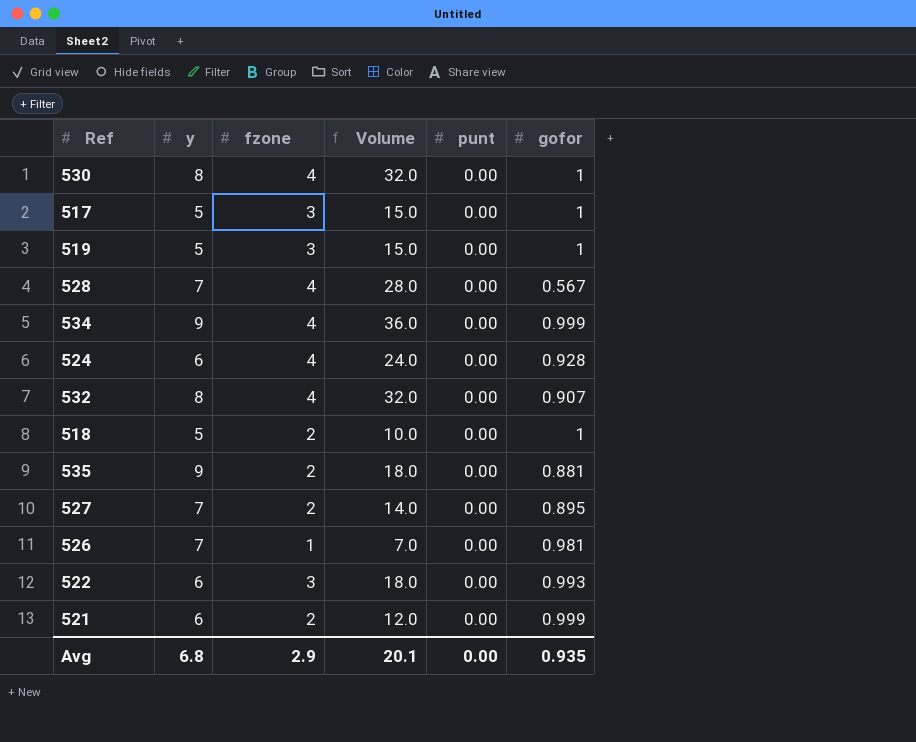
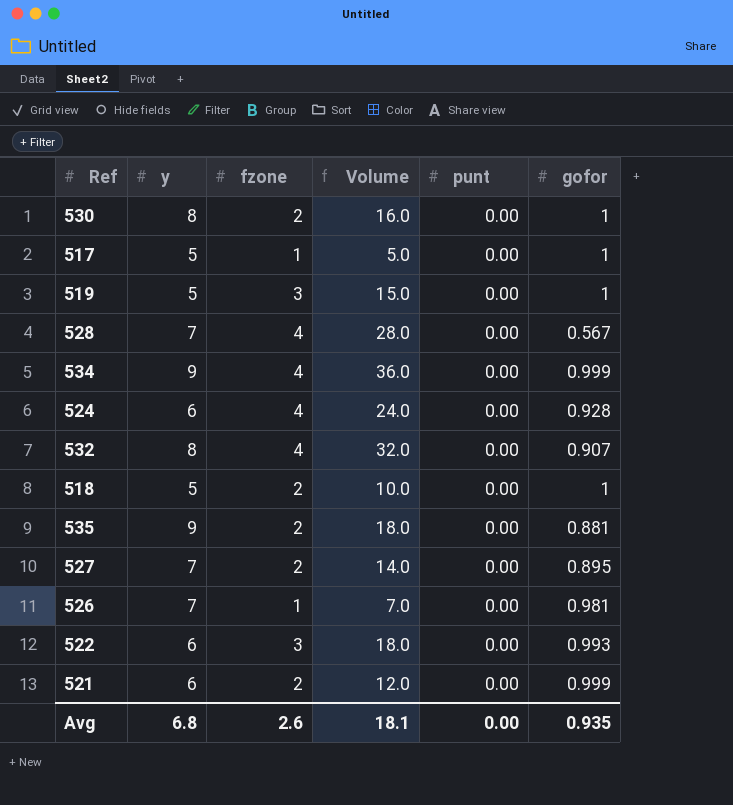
530 | fzone: 4 -> 2
530 | Volume: 32.0 -> 16.0
517 | fzone: 3 -> 1
517 | Volume: 15.0 -> 5.0
Avg | fzone: 2.9 -> 2.6
Avg | Volume: 20.1 -> 18.1

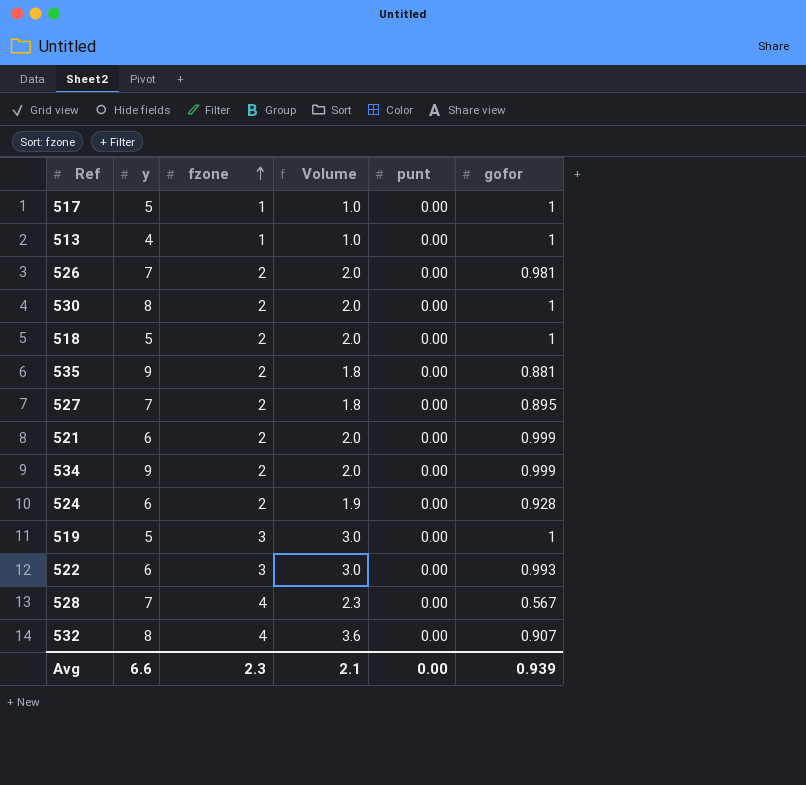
row order: none -> fzone ascending
column Volume | formula: [y] * [fzone] -> [fzone] * [gofor]
row 513: none -> 4 | 1 | 1.0 | 0.00 | 1
526 | fzone: 1 -> 2
534 | fzone: 4 -> 2
524 | fzone: 4 -> 2
Avg | y: 6.8 -> 6.6
Avg | fzone: 2.6 -> 2.3
Avg | Volume: 18.1 -> 2.1
Avg | gofor: 0.935 -> 0.939

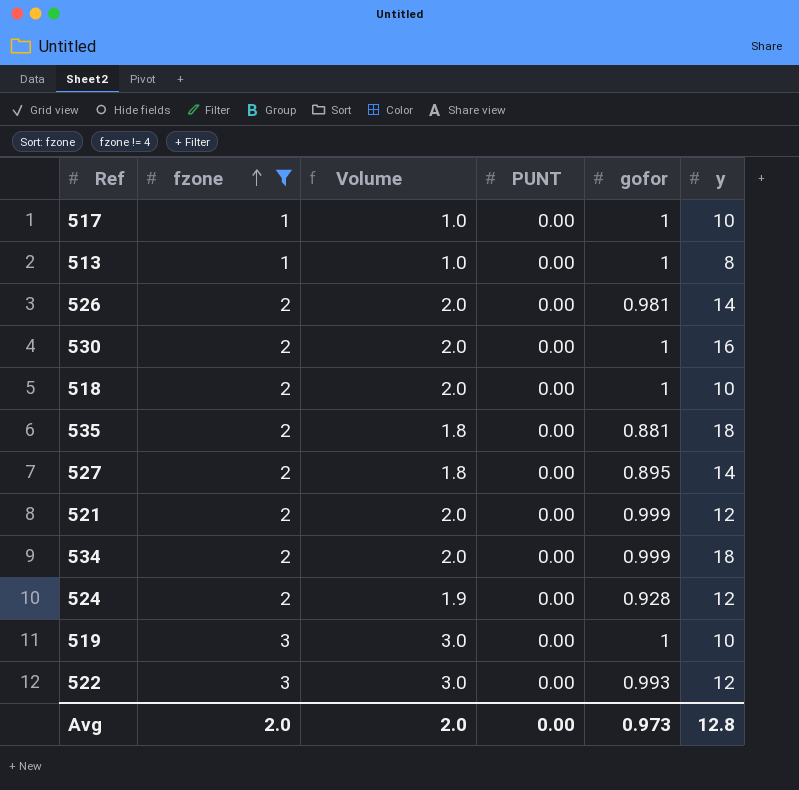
filter: none -> fzone != 4
column name: punt -> PUNT
column y | position: 2 -> 6
517 | y: 5 -> 10
513 | y: 4 -> 8
526 | y: 7 -> 14
530 | y: 8 -> 16
518 | y: 5 -> 10
535 | y: 9 -> 18
527 | y: 7 -> 14
521 | y: 6 -> 12
534 | y: 9 -> 18
524 | y: 6 -> 12
519 | y: 5 -> 10
522 | y: 6 -> 12
Avg | fzone: 2.3 -> 2.0
Avg | Volume: 2.1 -> 2.0
Avg | gofor: 0.939 -> 0.973
Avg | y: 6.6 -> 12.8

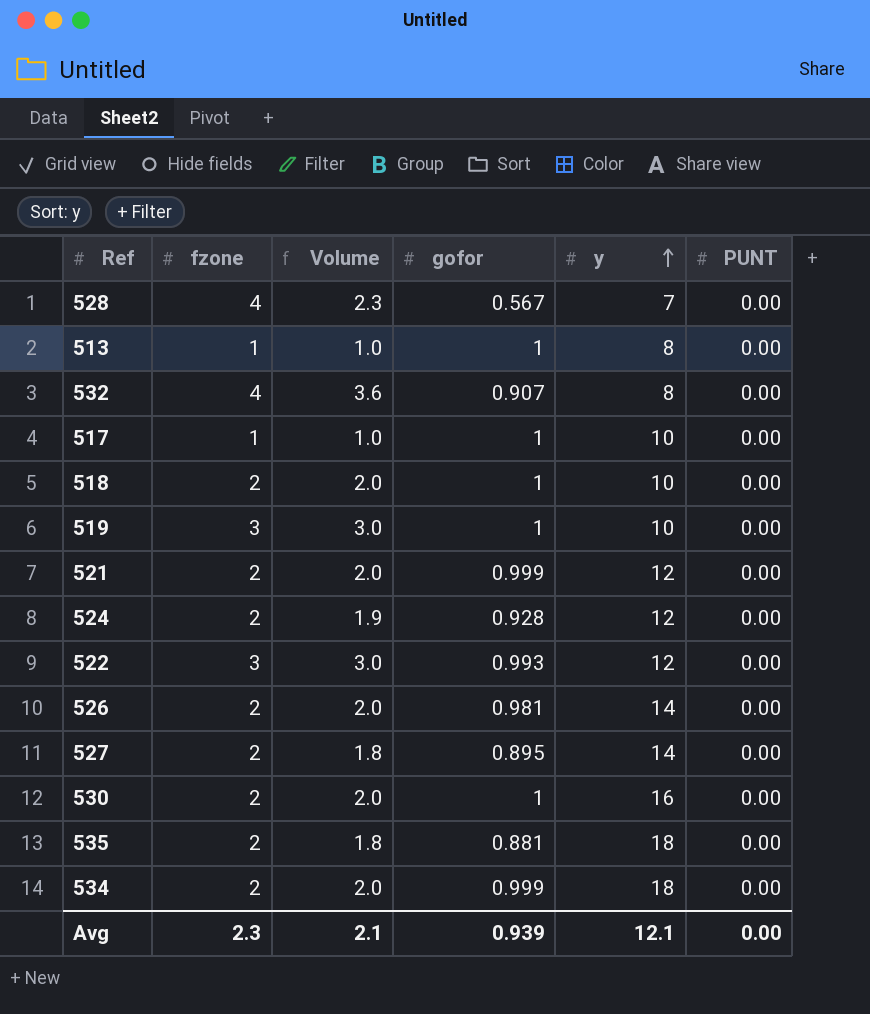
filter: fzone != 4 -> none
row order: fzone ascending -> y ascending
column PUNT | position: 4 -> 6
Avg | fzone: 2.0 -> 2.3
Avg | Volume: 2.0 -> 2.1
Avg | gofor: 0.973 -> 0.939
Avg | y: 12.8 -> 12.1

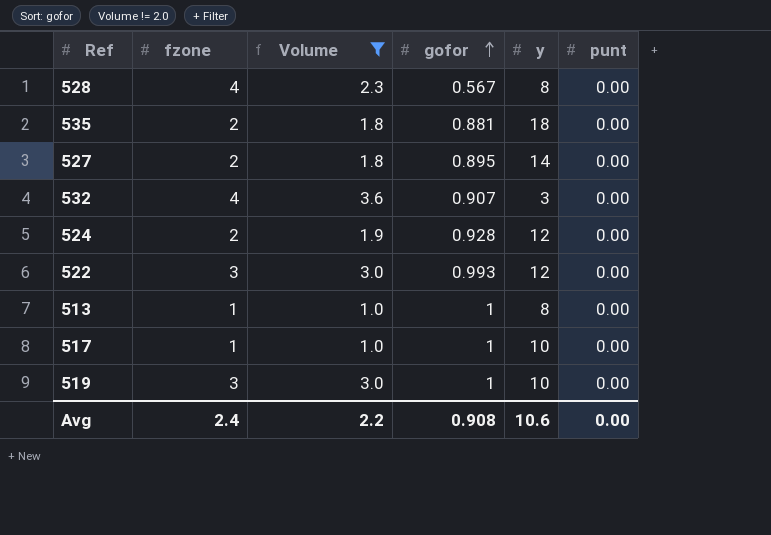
filter: none -> Volume != 2.0
row order: y ascending -> gofor ascending
column name: PUNT -> punt
528 | y: 7 -> 8
532 | y: 8 -> 3
Avg | fzone: 2.3 -> 2.4
Avg | Volume: 2.1 -> 2.2
Avg | gofor: 0.939 -> 0.908
Avg | y: 12.1 -> 10.6

